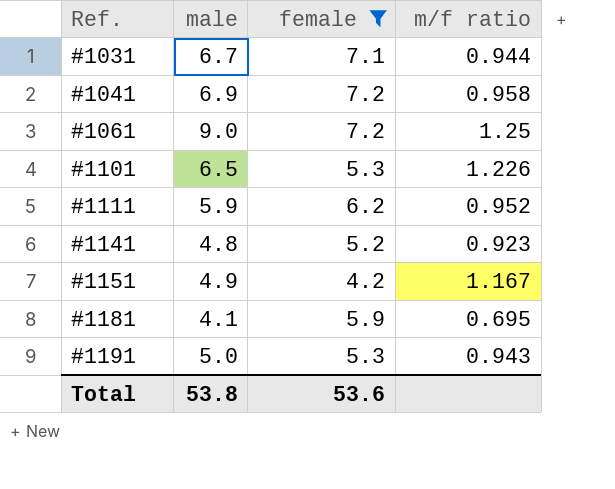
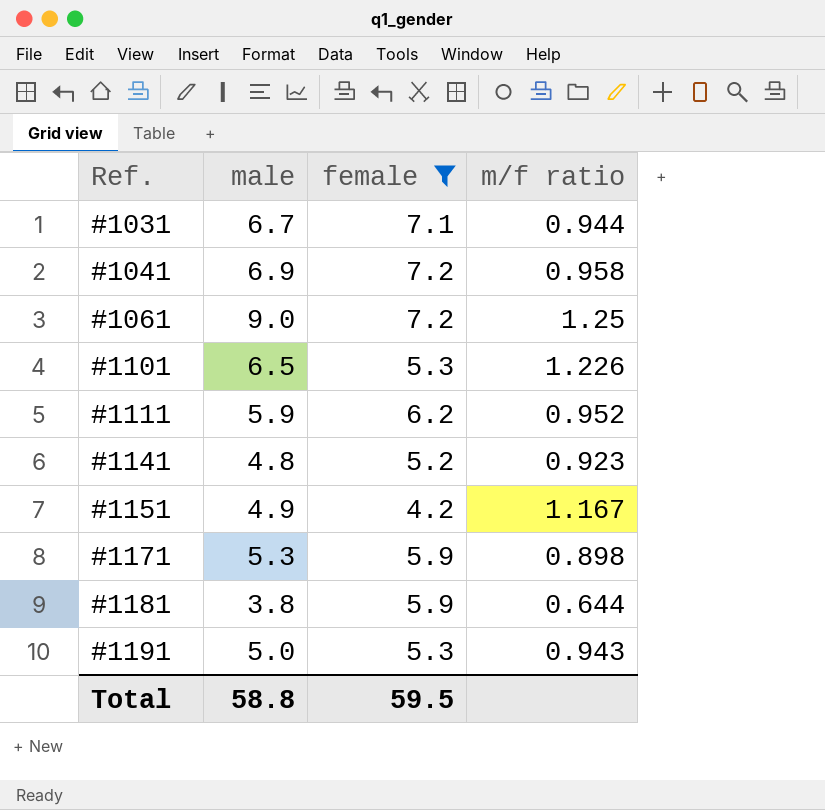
row #1171: none -> 5.3 | 5.9 | 0.898
#1181 | male: 4.1 -> 3.8
#1181 | m/f ratio: 0.695 -> 0.644
Total | male: 53.8 -> 58.8
Total | female: 53.6 -> 59.5

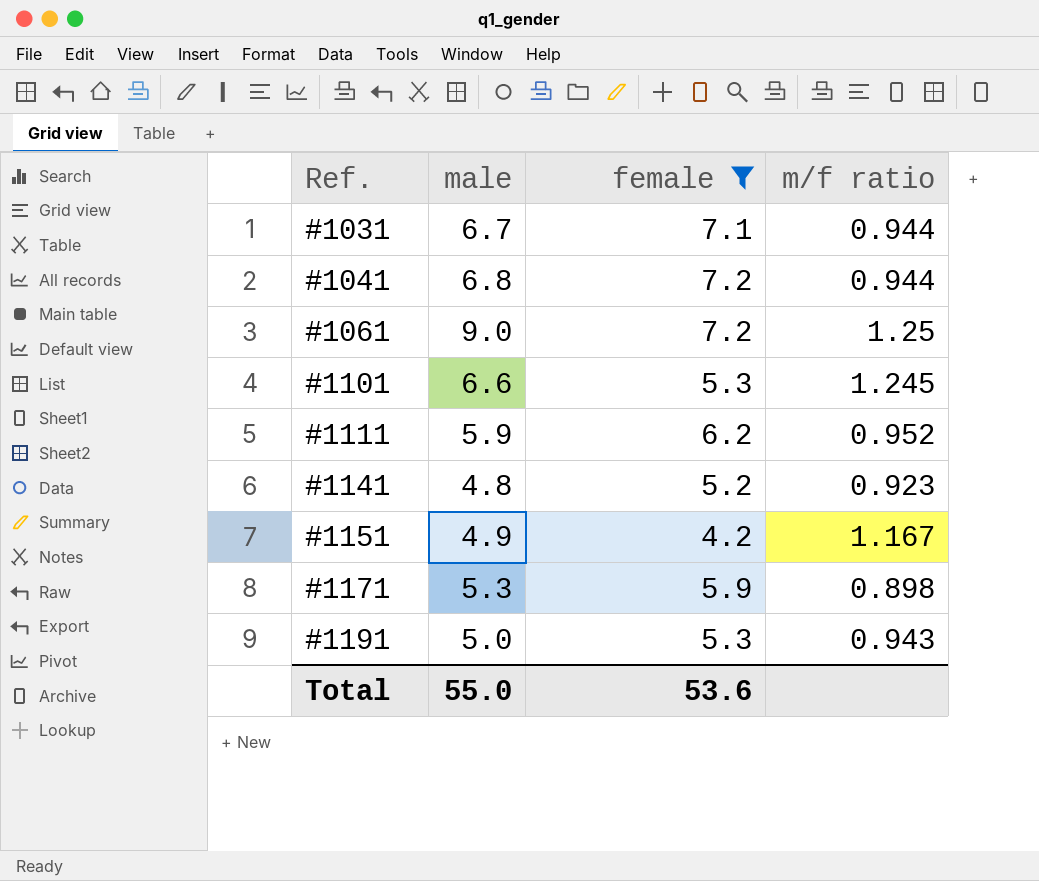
row #1181: 3.8 | 5.9 | 0.644 -> none
#1041 | male: 6.9 -> 6.8
#1041 | m/f ratio: 0.958 -> 0.944
#1101 | male: 6.5 -> 6.6
#1101 | m/f ratio: 1.226 -> 1.245
Total | male: 58.8 -> 55.0
Total | female: 59.5 -> 53.6

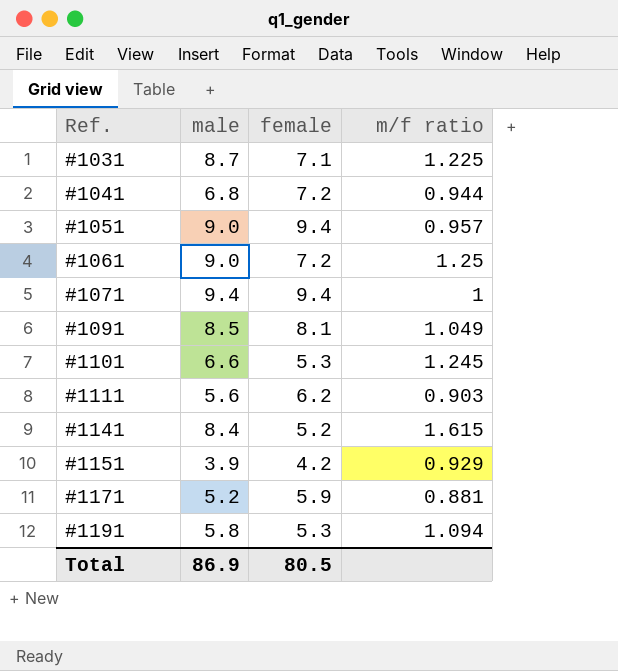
filter: female <= 7.2 -> none
#1031 | male: 6.7 -> 8.7
#1031 | m/f ratio: 0.944 -> 1.225
#1111 | male: 5.9 -> 5.6
#1111 | m/f ratio: 0.952 -> 0.903
#1141 | male: 4.8 -> 8.4
#1141 | m/f ratio: 0.923 -> 1.615
#1151 | male: 4.9 -> 3.9
#1151 | m/f ratio: 1.167 -> 0.929
#1171 | male: 5.3 -> 5.2
#1171 | m/f ratio: 0.898 -> 0.881
#1191 | male: 5.0 -> 5.8
#1191 | m/f ratio: 0.943 -> 1.094
Total | male: 55.0 -> 86.9
Total | female: 53.6 -> 80.5

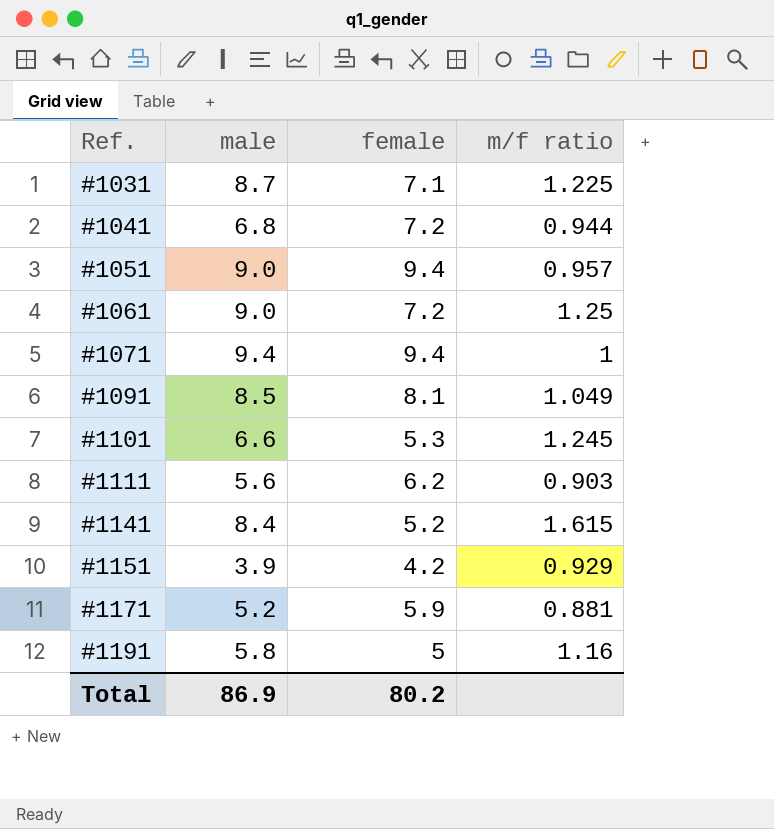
#1191 | female: 5.3 -> 5
#1191 | m/f ratio: 1.094 -> 1.16
Total | female: 80.5 -> 80.2

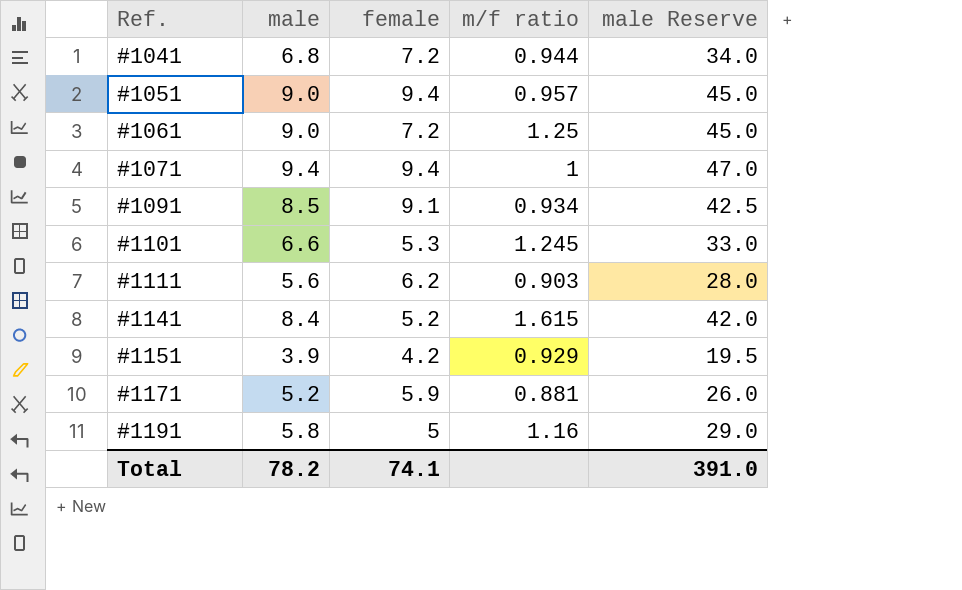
column male Reserve | formula: none -> [male] * 5
row #1031: 8.7 | 7.1 | 1.225 -> none
#1091 | female: 8.1 -> 9.1
#1091 | m/f ratio: 1.049 -> 0.934
Total | male: 86.9 -> 78.2
Total | female: 80.2 -> 74.1

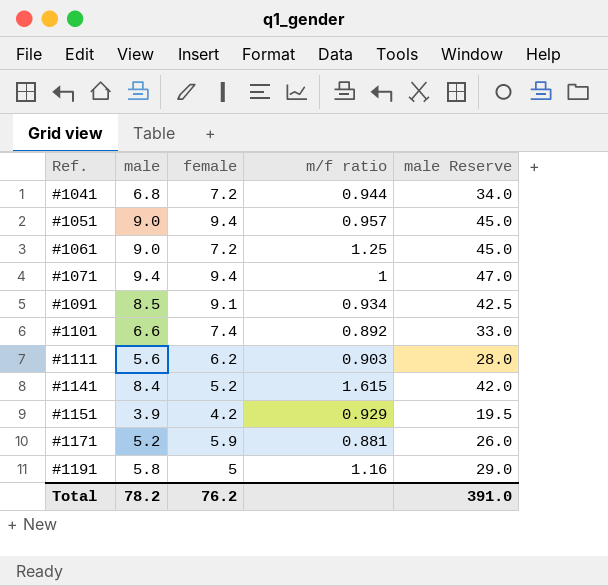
#1101 | female: 5.3 -> 7.4
#1101 | m/f ratio: 1.245 -> 0.892
Total | female: 74.1 -> 76.2

